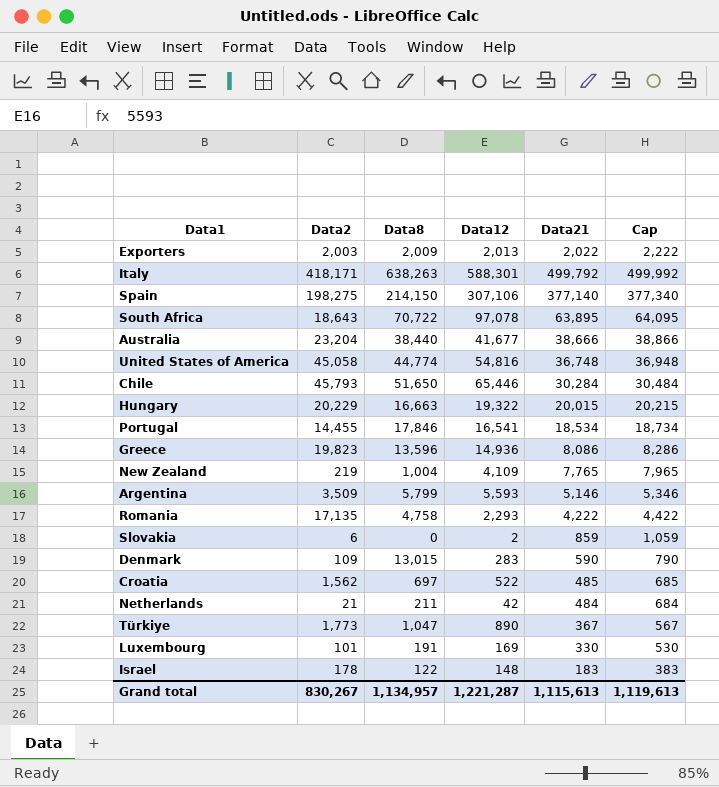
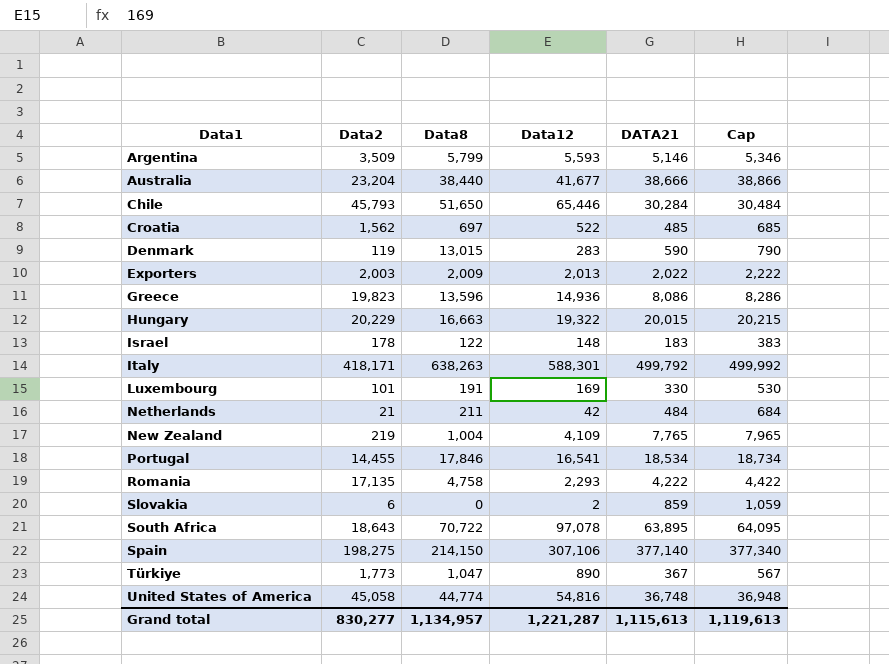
row order: none -> Data1 ascending
column name: Data21 -> DATA21
Denmark | Data2: 109 -> 119
Grand total | Data2: 830,267 -> 830,277

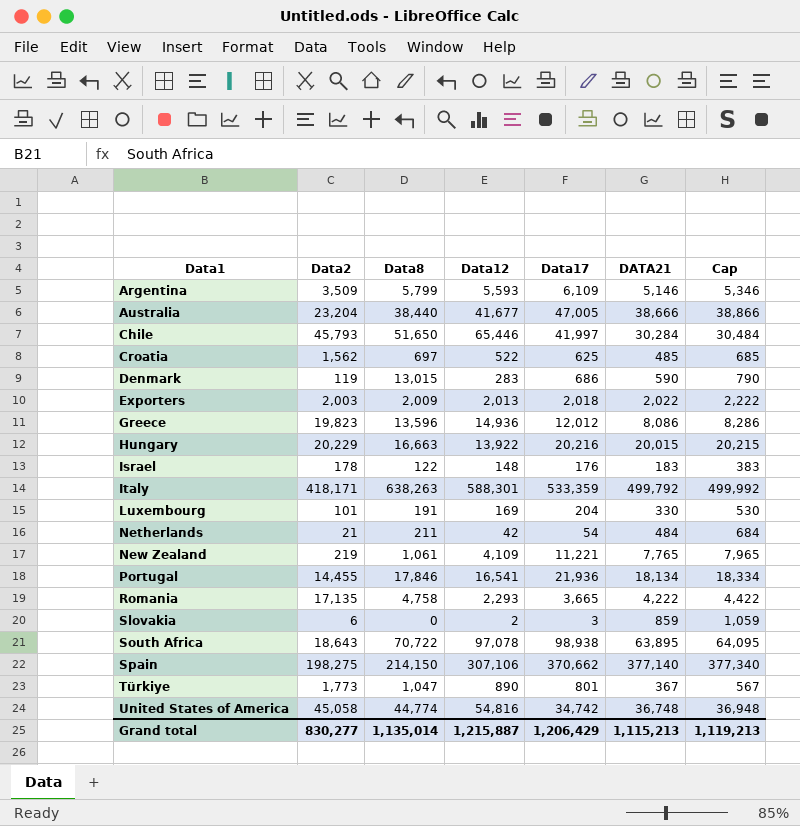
column Data17 | position: none -> 5
Hungary | Data12: 19,322 -> 13,922
New Zealand | Data8: 1,004 -> 1,061
Portugal | DATA21: 18,534 -> 18,134
Portugal | Cap: 18,734 -> 18,334
Grand total | Data8: 1,134,957 -> 1,135,014
Grand total | Data12: 1,221,287 -> 1,215,887
Grand total | DATA21: 1,115,613 -> 1,115,213
Grand total | Cap: 1,119,613 -> 1,119,213

